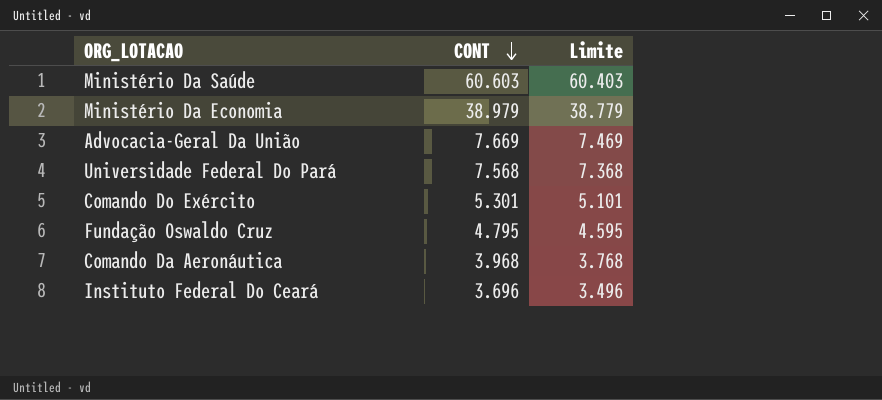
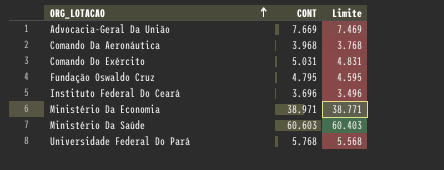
row order: CONT descending -> ORG_LOTACAO ascending
Comando Do Exército | CONT: 5.301 -> 5.031
Comando Do Exército | Limite: 5.101 -> 4.831
Ministério Da Economia | CONT: 38.979 -> 38.971
Ministério Da Economia | Limite: 38.779 -> 38.771
Universidade Federal Do Pará | CONT: 7.568 -> 5.768
Universidade Federal Do Pará | Limite: 7.368 -> 5.568

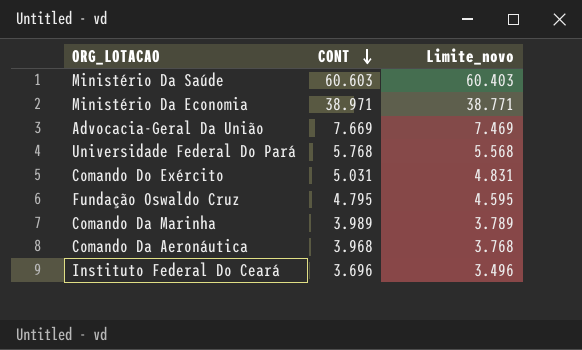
row order: ORG_LOTACAO ascending -> CONT descending
column name: Limite -> Limite_novo
row Comando Da Marinha: none -> 3.989 | 3.789

